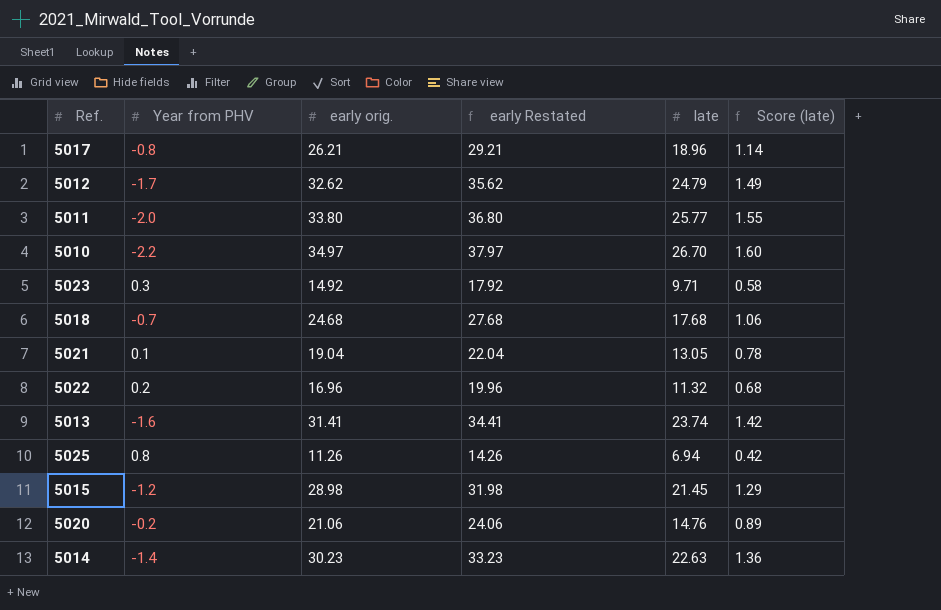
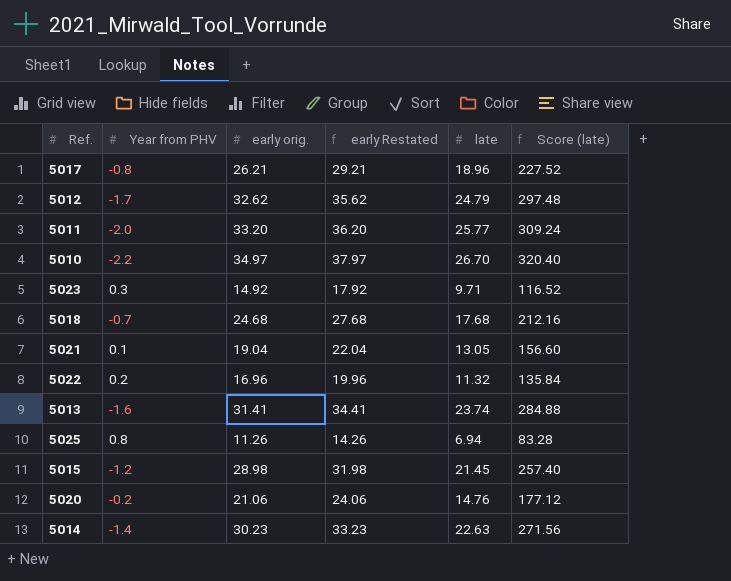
column Score (late) | formula: [late] * 0.06 -> [late] * 12
5011 | early orig.: 33.80 -> 33.20
5011 | early Restated: 36.80 -> 36.20

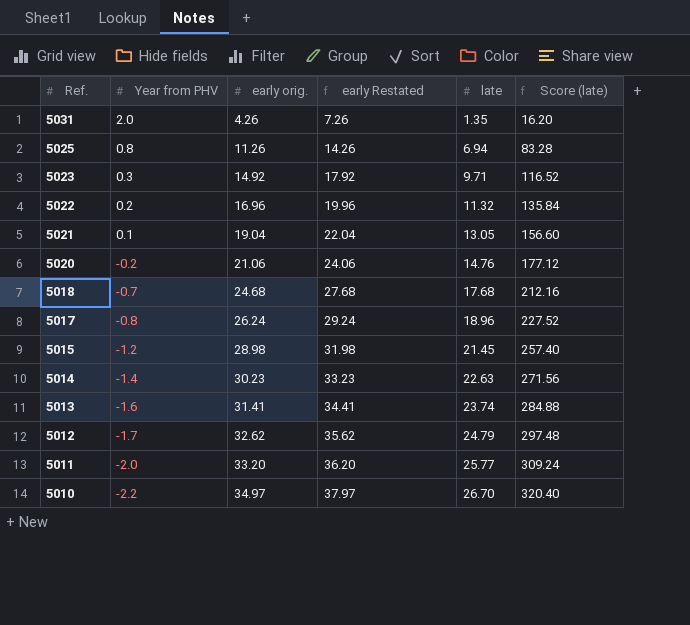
row order: none -> Ref. descending
row 5031: none -> 2.0 | 4.26 | 7.26 | 1.35 | 16.20
5017 | early orig.: 26.21 -> 26.24
5017 | early Restated: 29.21 -> 29.24

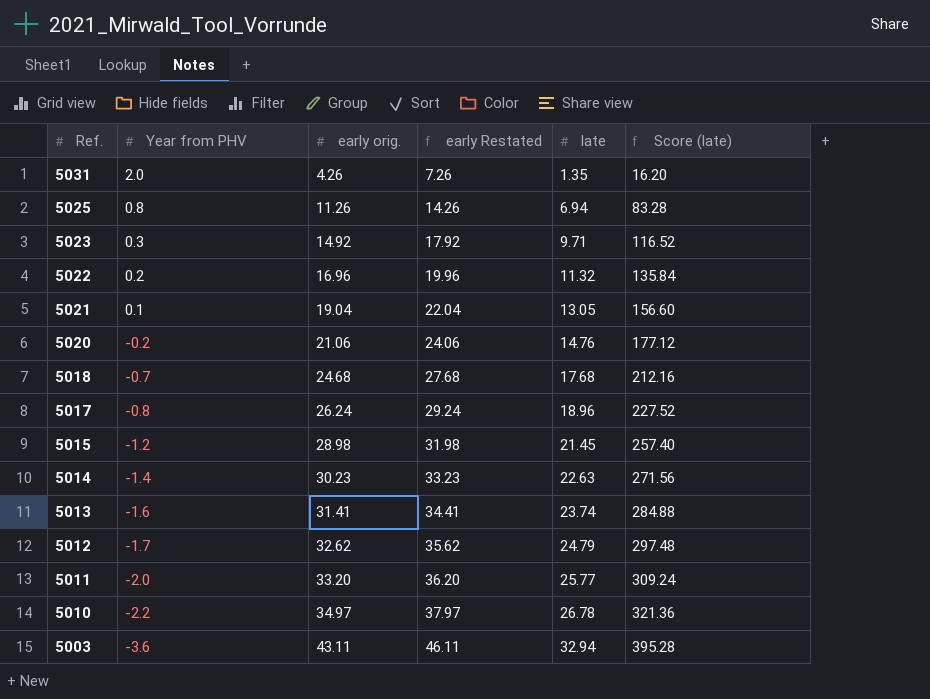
5010 | late: 26.70 -> 26.78
5010 | Score (late): 320.40 -> 321.36
row 5003: none -> -3.6 | 43.11 | 46.11 | 32.94 | 395.28

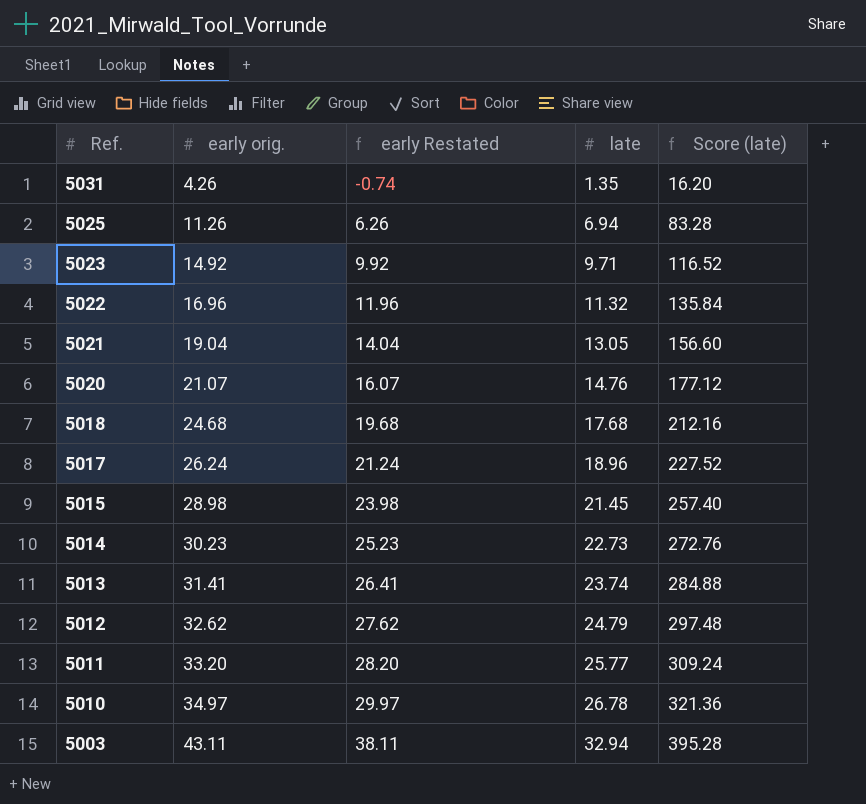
column Year from PHV | position: 2 -> none
column early Restated | formula: [early orig.] + 3 -> [early orig.] - 5
5020 | early orig.: 21.06 -> 21.07
5014 | late: 22.63 -> 22.73
5014 | Score (late): 271.56 -> 272.76

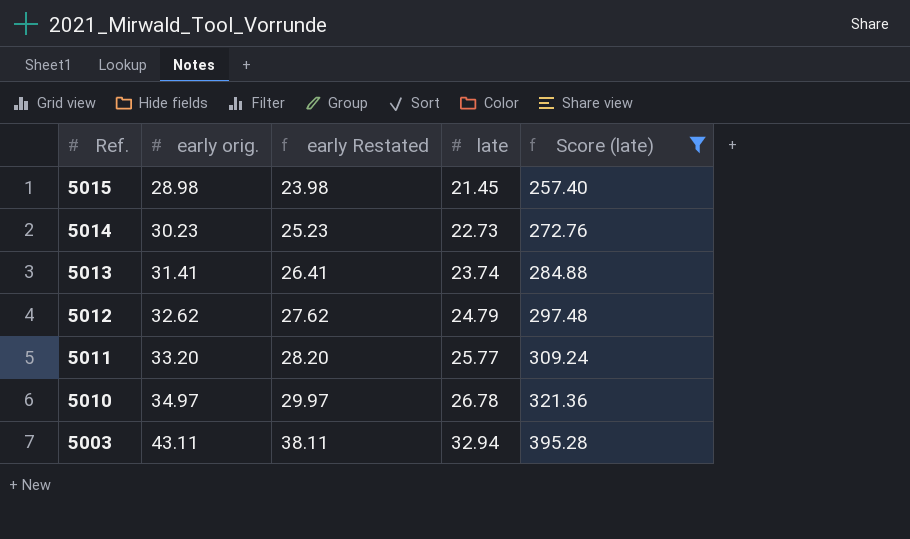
filter: none -> Score (late) >= 257.40

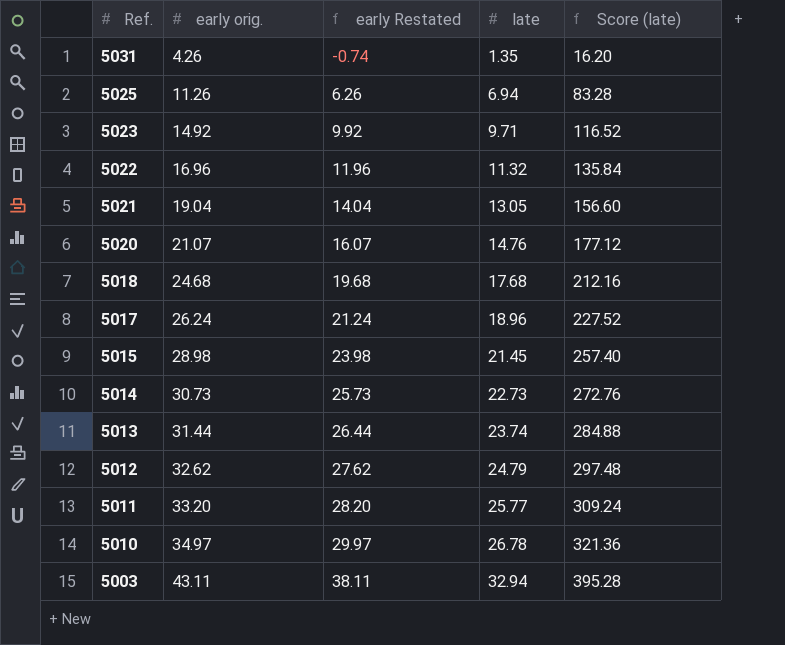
filter: Score (late) >= 257.40 -> none
5014 | early orig.: 30.23 -> 30.73
5014 | early Restated: 25.23 -> 25.73
5013 | early orig.: 31.41 -> 31.44
5013 | early Restated: 26.41 -> 26.44

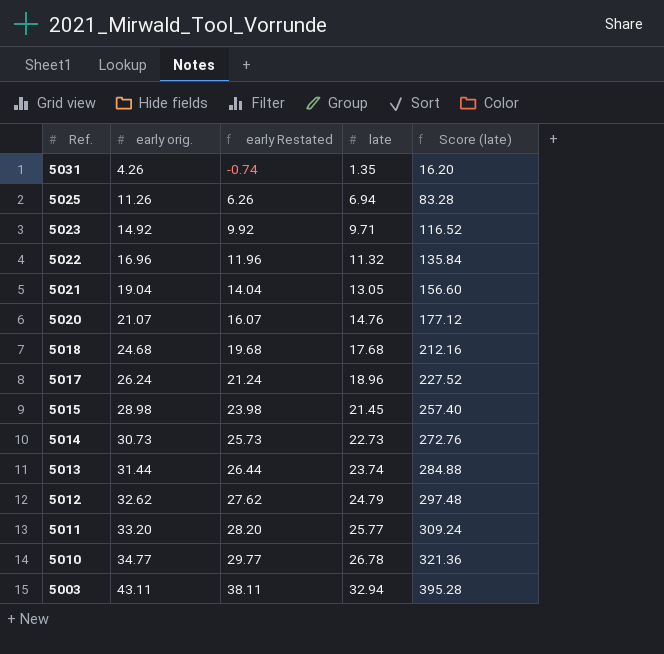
5010 | early orig.: 34.97 -> 34.77
5010 | early Restated: 29.97 -> 29.77

